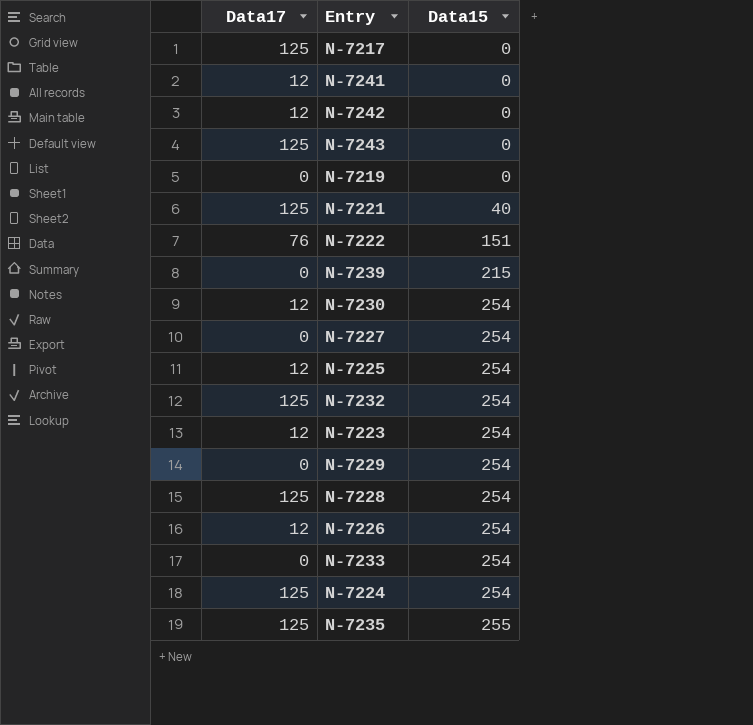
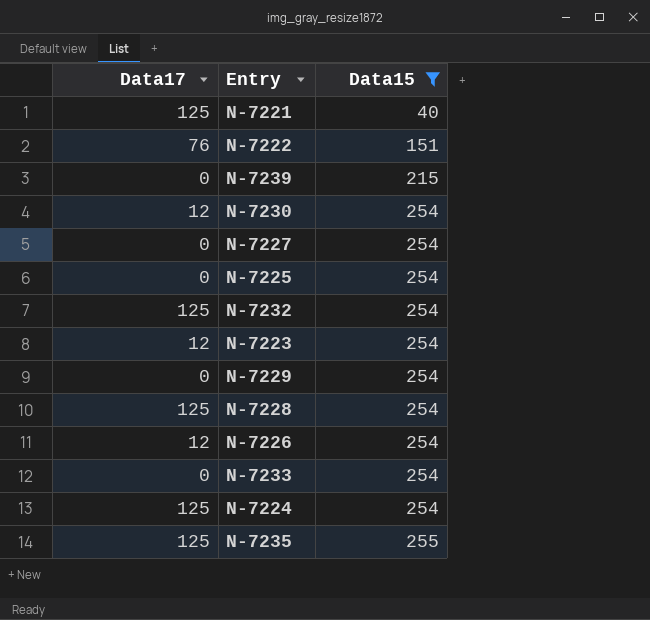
filter: none -> Data15 != 0
N-7225 | Data17: 12 -> 0

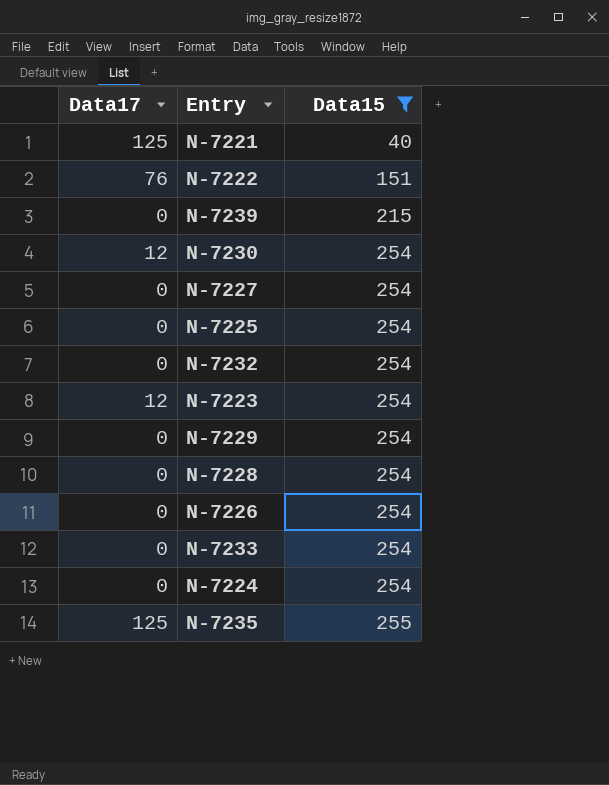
N-7232 | Data17: 125 -> 0
N-7228 | Data17: 125 -> 0
N-7226 | Data17: 12 -> 0
N-7224 | Data17: 125 -> 0

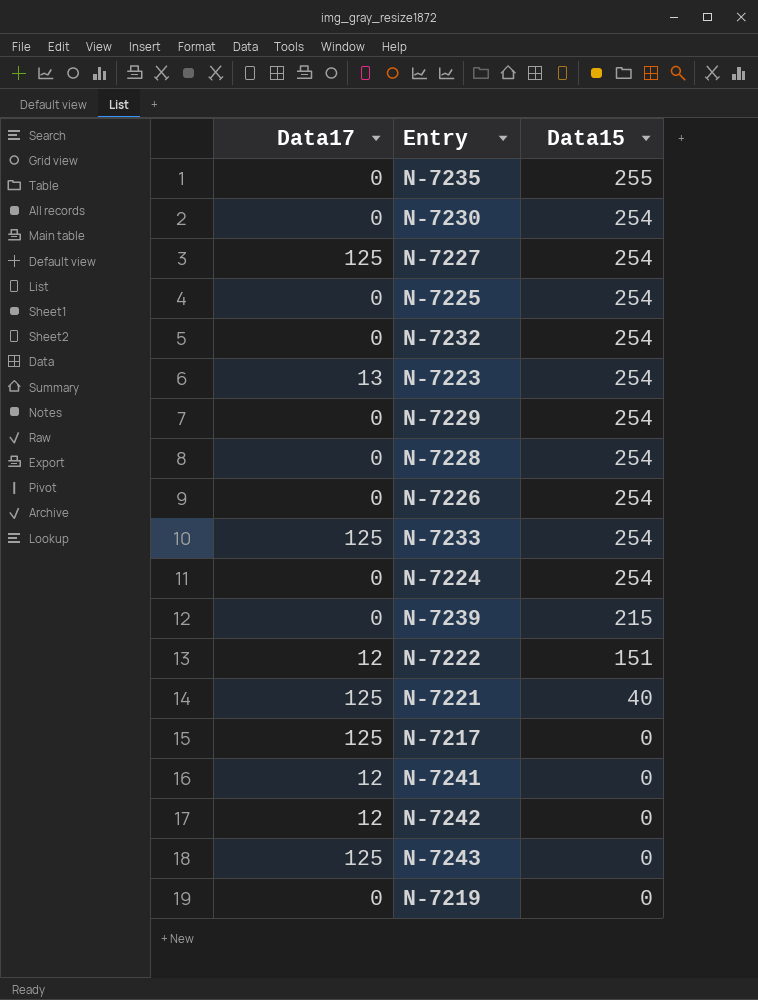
filter: Data15 != 0 -> none
row order: Data15 ascending -> Data15 descending
N-7235 | Data17: 125 -> 0
N-7230 | Data17: 12 -> 0
N-7227 | Data17: 0 -> 125
N-7223 | Data17: 12 -> 13
N-7233 | Data17: 0 -> 125
N-7222 | Data17: 76 -> 12

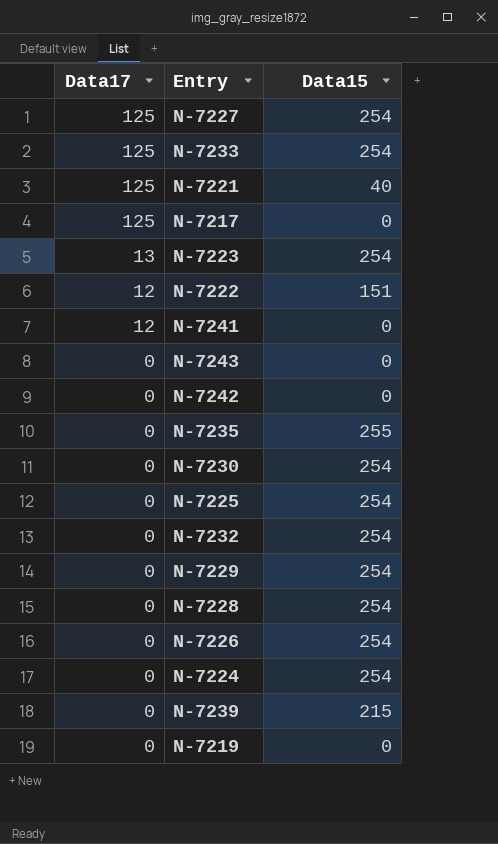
row order: Data15 descending -> Data17 descending
N-7243 | Data17: 125 -> 0
N-7242 | Data17: 12 -> 0

